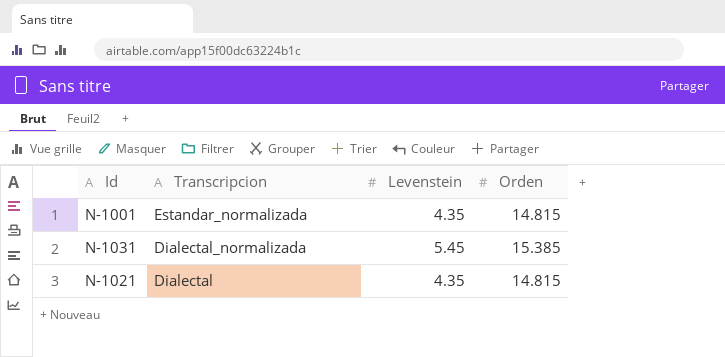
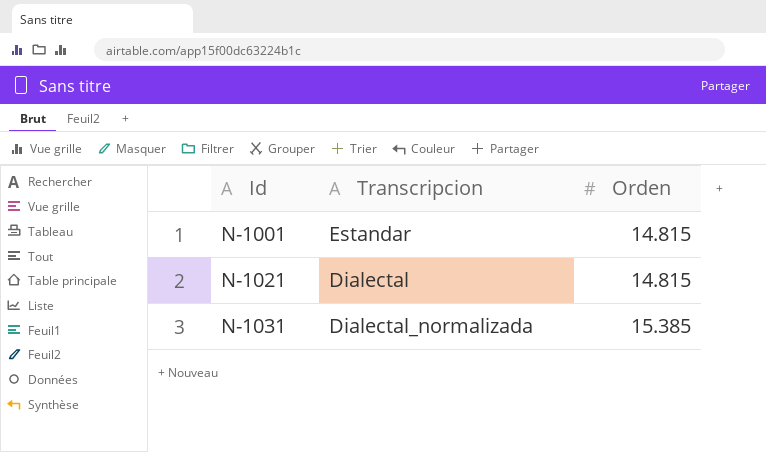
row order: Transcripcion descending -> Id ascending
column Levenstein | position: 3 -> none
N-1001 | Transcripcion: Estandar_normalizada -> Estandar

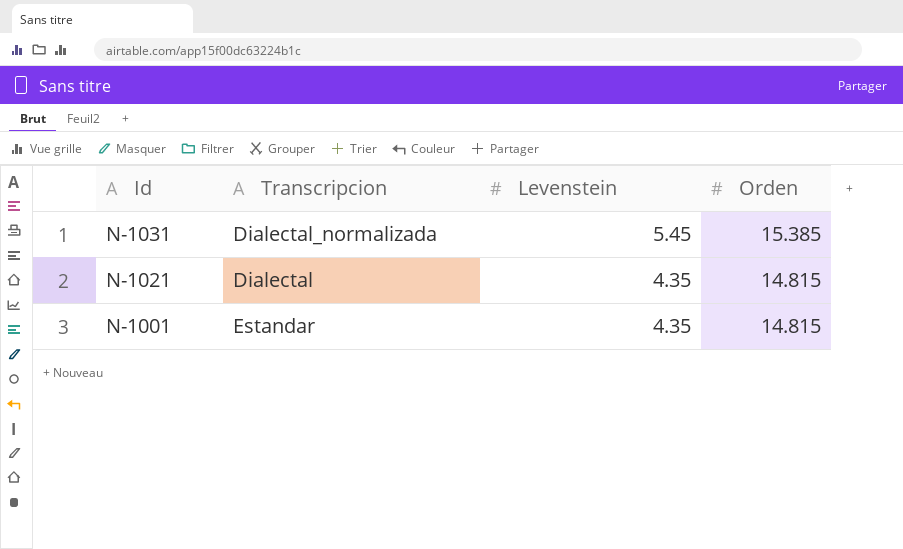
row order: Id ascending -> Id descending
column Levenstein | position: none -> 3

